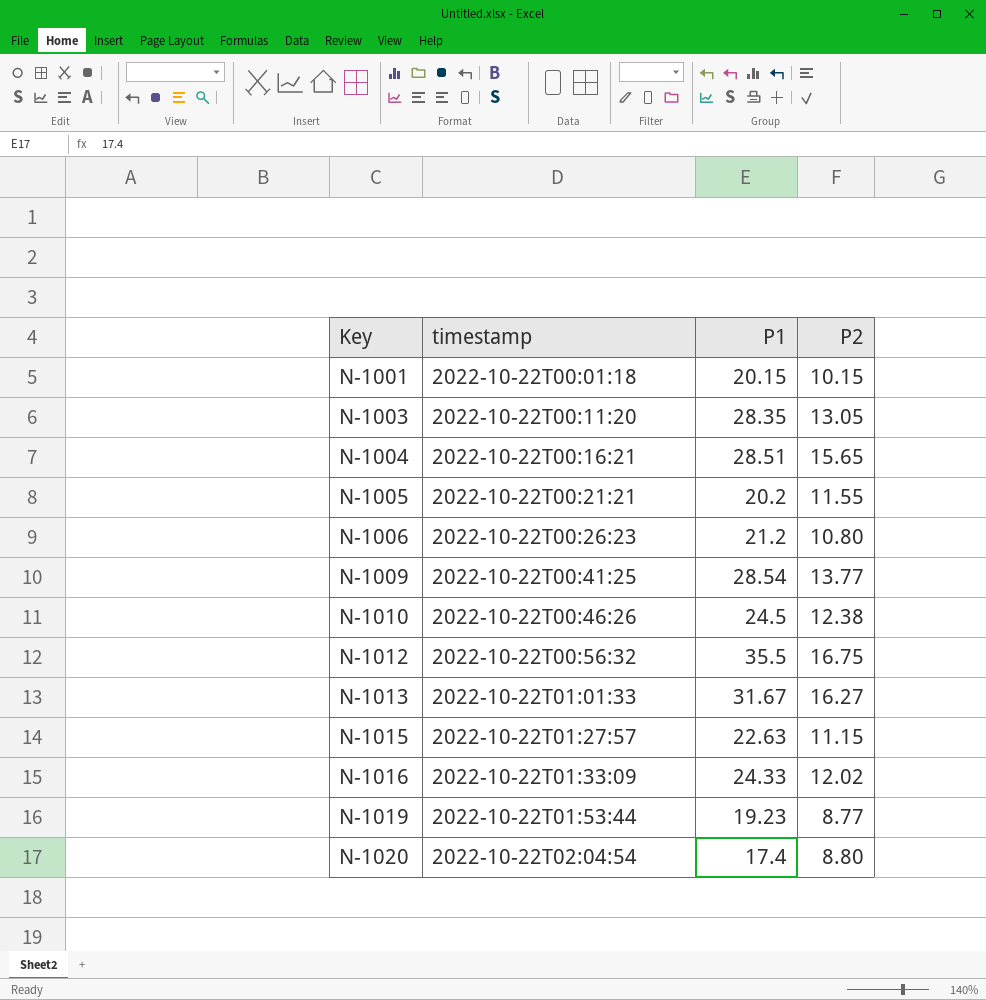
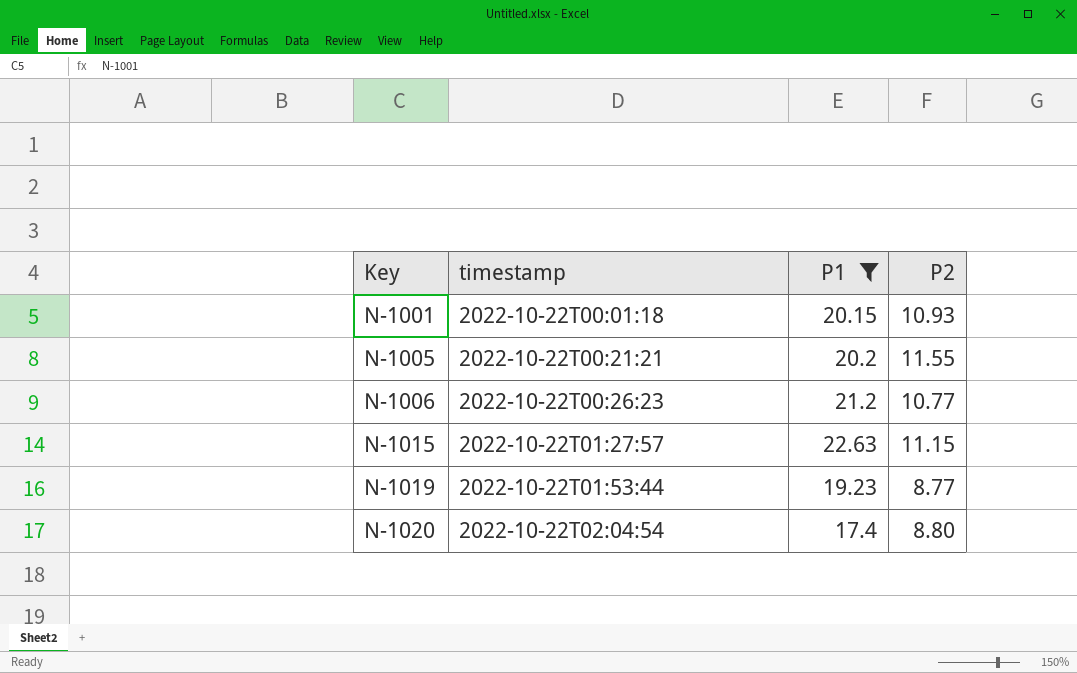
filter: none -> P1 <= 22.63
N-1001 | P2: 10.15 -> 10.93
N-1006 | P2: 10.80 -> 10.77

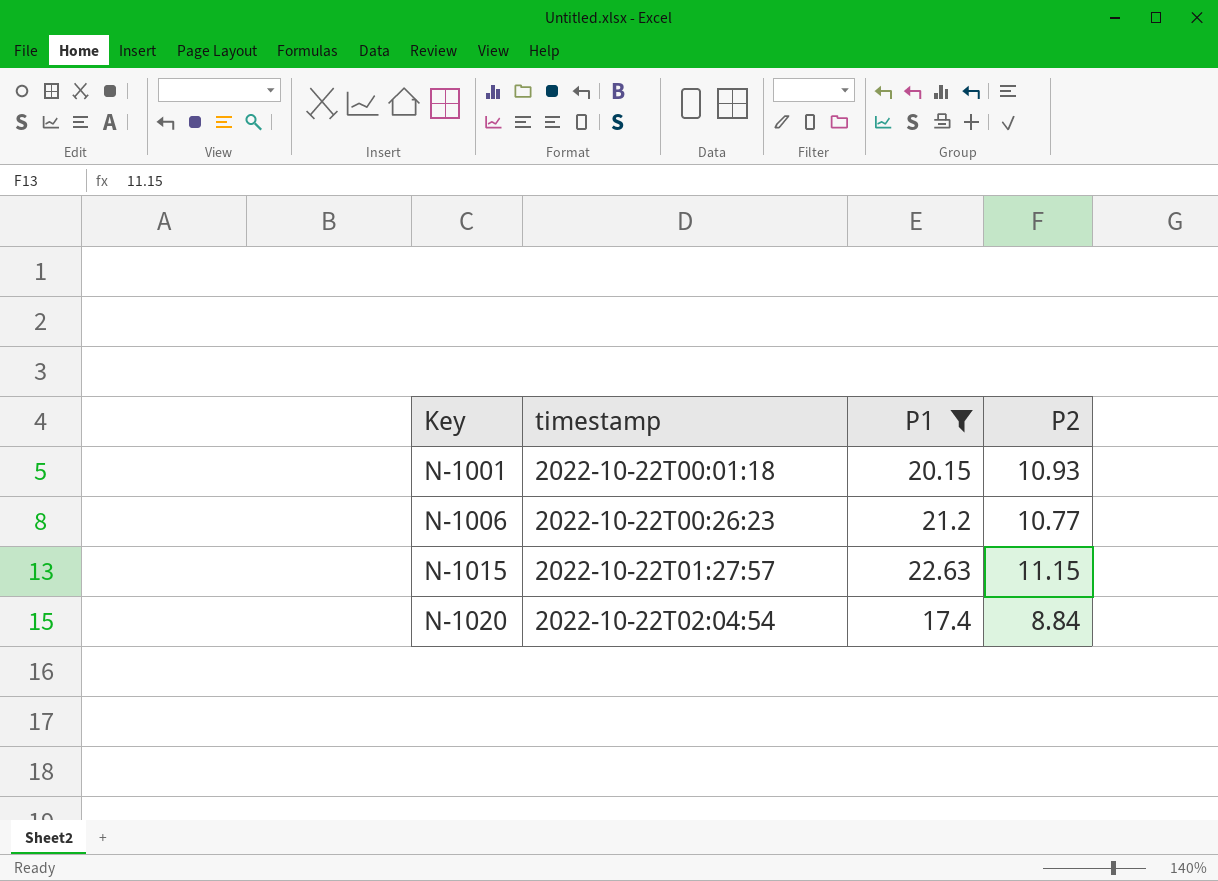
row N-1005: 2022-10-22T00:21:21 | 20.2 | 11.55 -> none
row N-1019: 2022-10-22T01:53:44 | 19.23 | 8.77 -> none
N-1020 | P2: 8.80 -> 8.84

